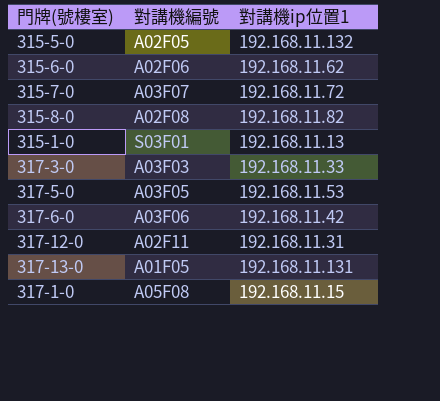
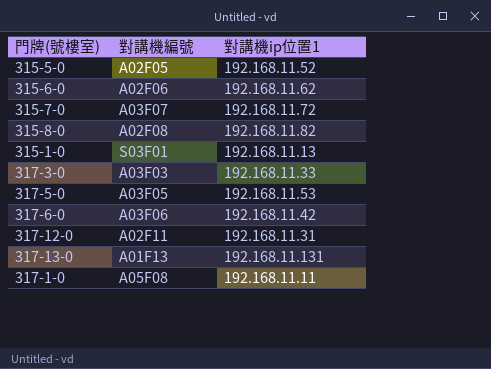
315-5-0 | 對講機ip位置1: 192.168.11.132 -> 192.168.11.52
317-13-0 | 對講機編號: A01F05 -> A01F13
317-1-0 | 對講機ip位置1: 192.168.11.15 -> 192.168.11.11

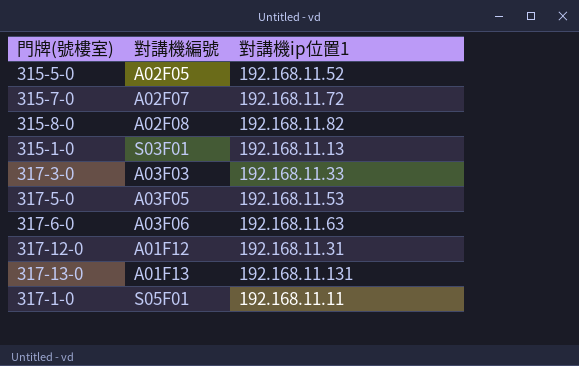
row 315-6-0: A02F06 | 192.168.11.62 -> none
315-7-0 | 對講機編號: A03F07 -> A02F07
317-6-0 | 對講機ip位置1: 192.168.11.42 -> 192.168.11.63
317-12-0 | 對講機編號: A02F11 -> A01F12
317-1-0 | 對講機編號: A05F08 -> S05F01

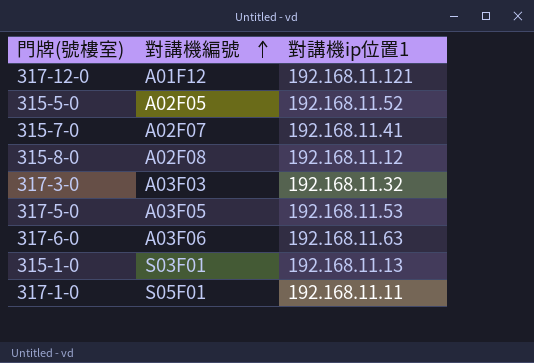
row order: none -> 對講機編號 ascending
row 317-13-0: A01F13 | 192.168.11.131 -> none
317-12-0 | 對講機ip位置1: 192.168.11.31 -> 192.168.11.121
315-7-0 | 對講機ip位置1: 192.168.11.72 -> 192.168.11.41
315-8-0 | 對講機ip位置1: 192.168.11.82 -> 192.168.11.12
317-3-0 | 對講機ip位置1: 192.168.11.33 -> 192.168.11.32

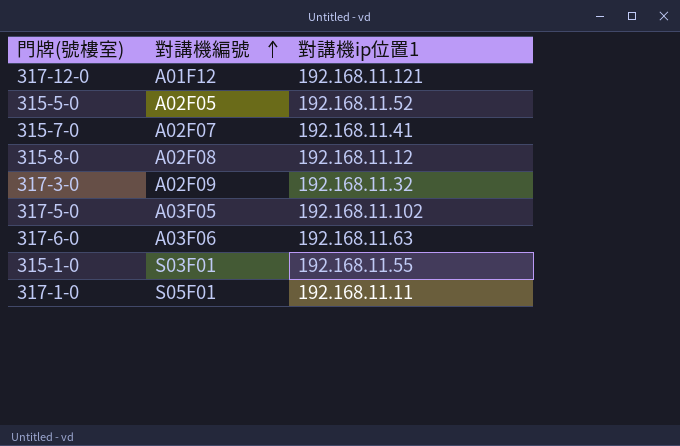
317-3-0 | 對講機編號: A03F03 -> A02F09
317-5-0 | 對講機ip位置1: 192.168.11.53 -> 192.168.11.102
315-1-0 | 對講機ip位置1: 192.168.11.13 -> 192.168.11.55

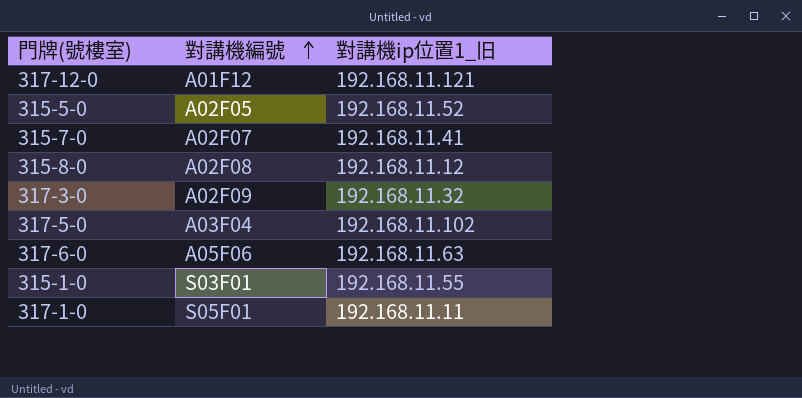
column name: 對講機ip位置1 -> 對講機ip位置1_旧
317-5-0 | 對講機編號: A03F05 -> A03F04
317-6-0 | 對講機編號: A03F06 -> A05F06

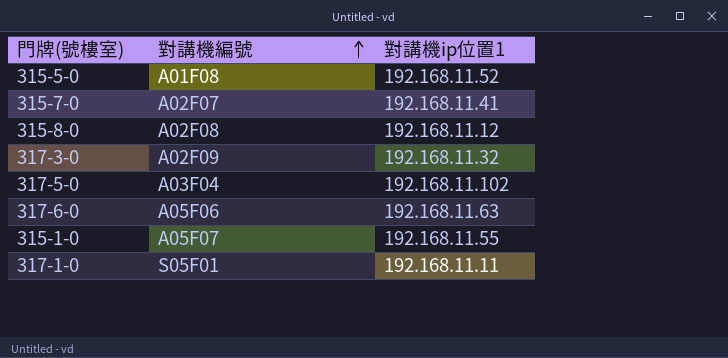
column name: 對講機ip位置1_旧 -> 對講機ip位置1
row 317-12-0: A01F12 | 192.168.11.121 -> none
315-5-0 | 對講機編號: A02F05 -> A01F08
315-1-0 | 對講機編號: S03F01 -> A05F07

